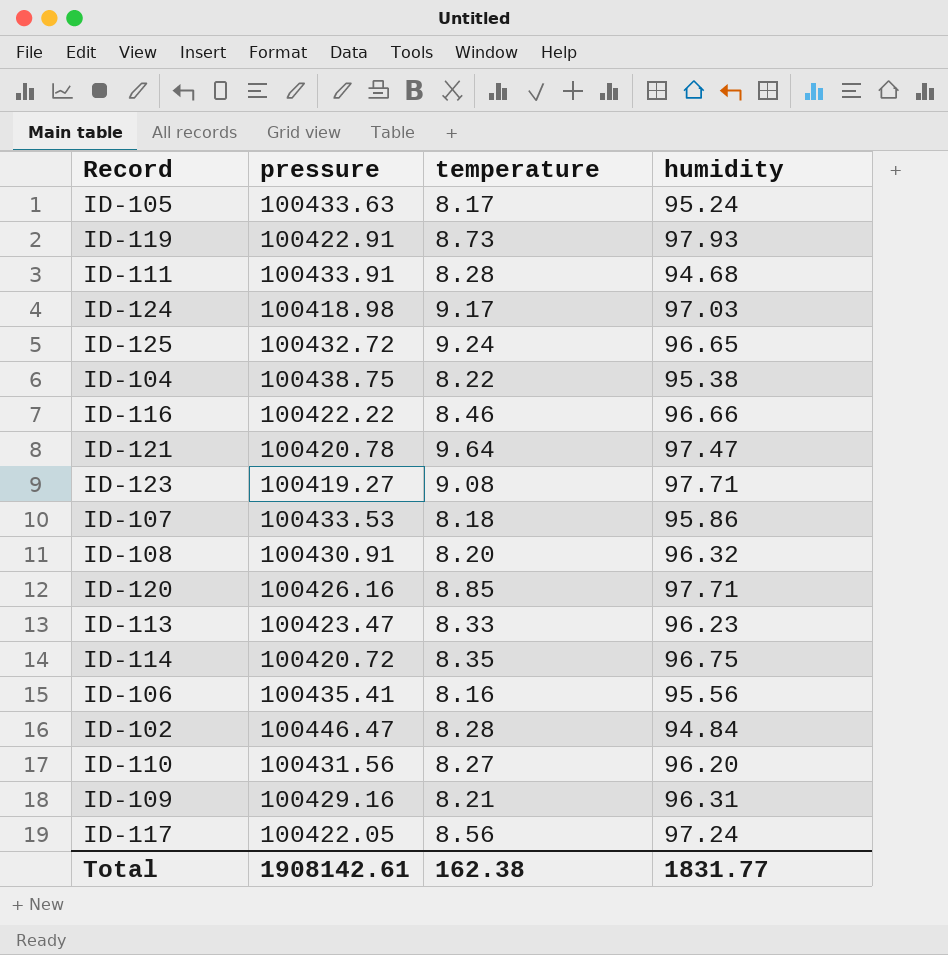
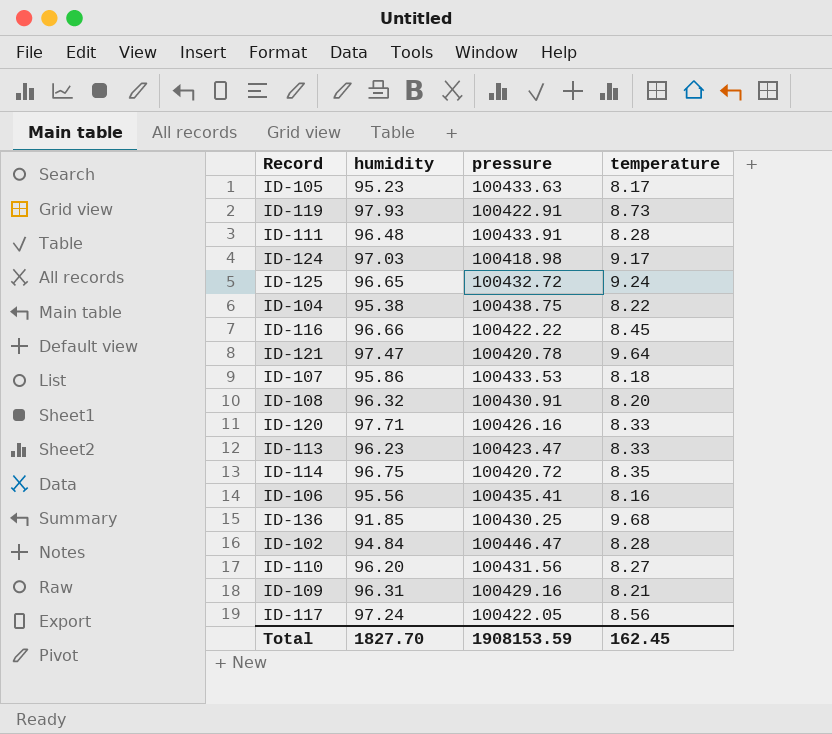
column humidity | position: 4 -> 2
row ID-123: 100419.27 | 9.08 | 97.71 -> none
ID-105 | humidity: 95.24 -> 95.23
ID-111 | humidity: 94.68 -> 96.48
ID-116 | temperature: 8.46 -> 8.45
ID-120 | temperature: 8.85 -> 8.33
row ID-136: none -> 91.85 | 100430.25 | 9.68
Total | humidity: 1831.77 -> 1827.70
Total | pressure: 1908142.61 -> 1908153.59
Total | temperature: 162.38 -> 162.45

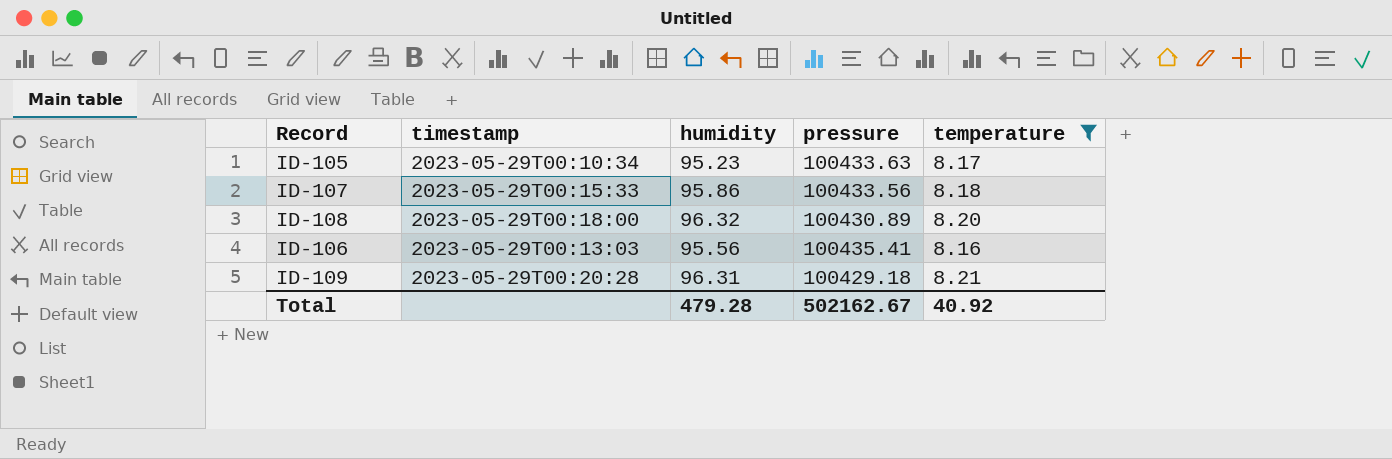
filter: none -> temperature <= 8.21
column timestamp | position: none -> 2
ID-107 | pressure: 100433.53 -> 100433.56
ID-108 | pressure: 100430.91 -> 100430.89
ID-109 | pressure: 100429.16 -> 100429.18
Total | humidity: 1827.70 -> 479.28
Total | pressure: 1908153.59 -> 502162.67
Total | temperature: 162.45 -> 40.92

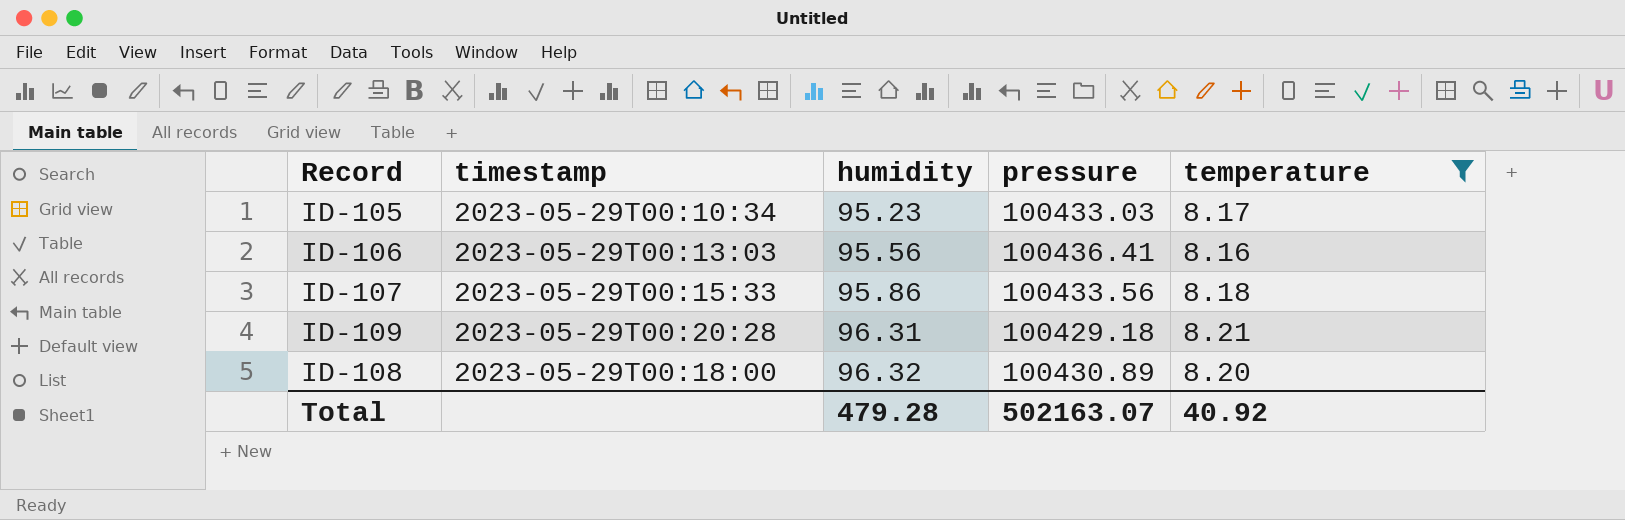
row order: none -> humidity ascending
ID-105 | pressure: 100433.63 -> 100433.03
ID-106 | pressure: 100435.41 -> 100436.41
Total | pressure: 502162.67 -> 502163.07

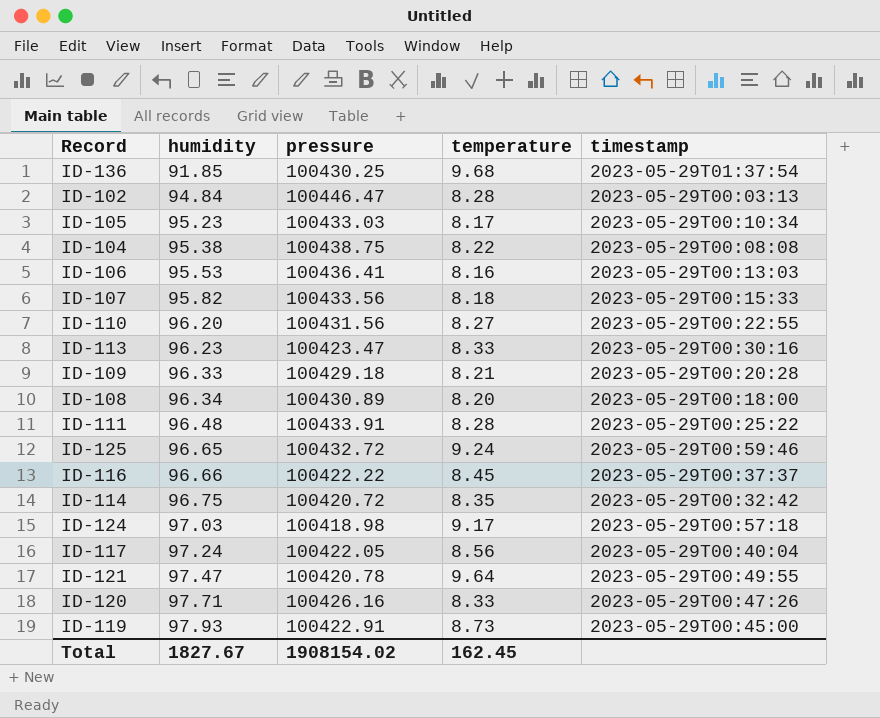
filter: temperature <= 8.21 -> none
column timestamp | position: 2 -> 5
ID-106 | humidity: 95.56 -> 95.53
ID-107 | humidity: 95.86 -> 95.82
ID-109 | humidity: 96.31 -> 96.33
ID-108 | humidity: 96.32 -> 96.34
Total | humidity: 479.28 -> 1827.67
Total | pressure: 502163.07 -> 1908154.02
Total | temperature: 40.92 -> 162.45

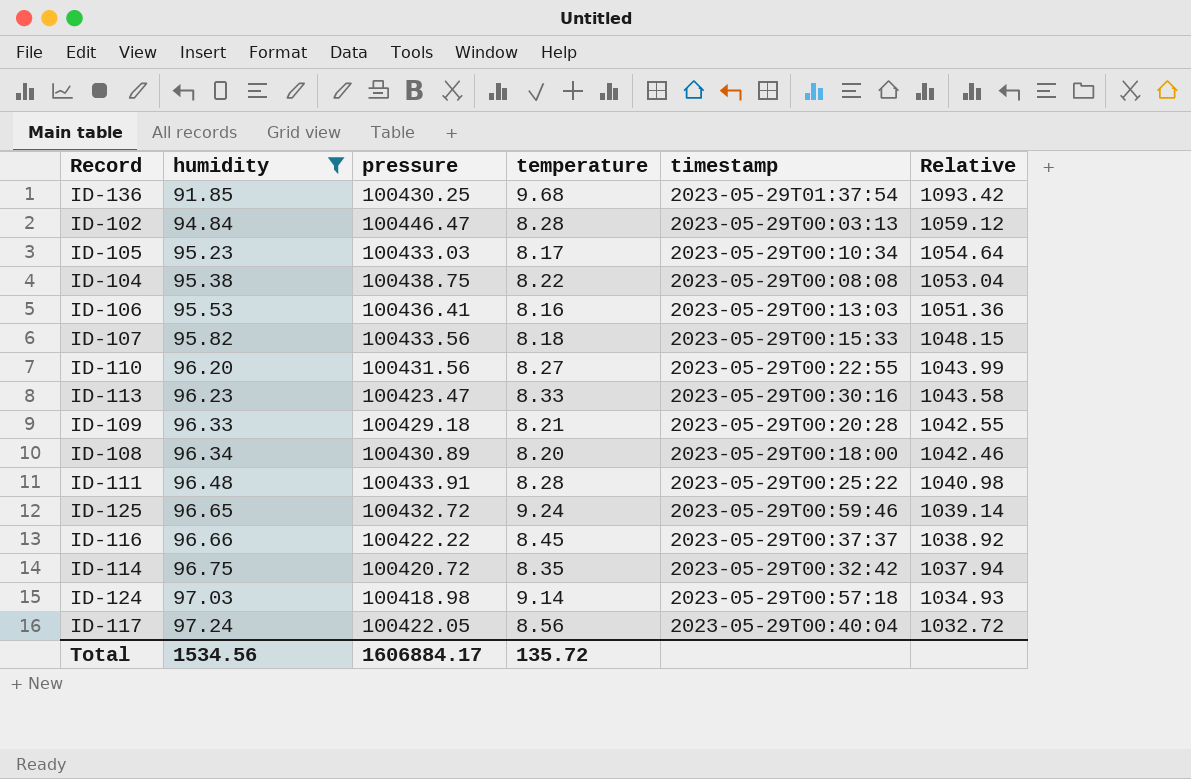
filter: none -> humidity <= 97.24
column Relative | formula: none -> [pressure] / [humidity]
ID-124 | temperature: 9.17 -> 9.14
Total | humidity: 1827.67 -> 1534.56
Total | pressure: 1908154.02 -> 1606884.17
Total | temperature: 162.45 -> 135.72

